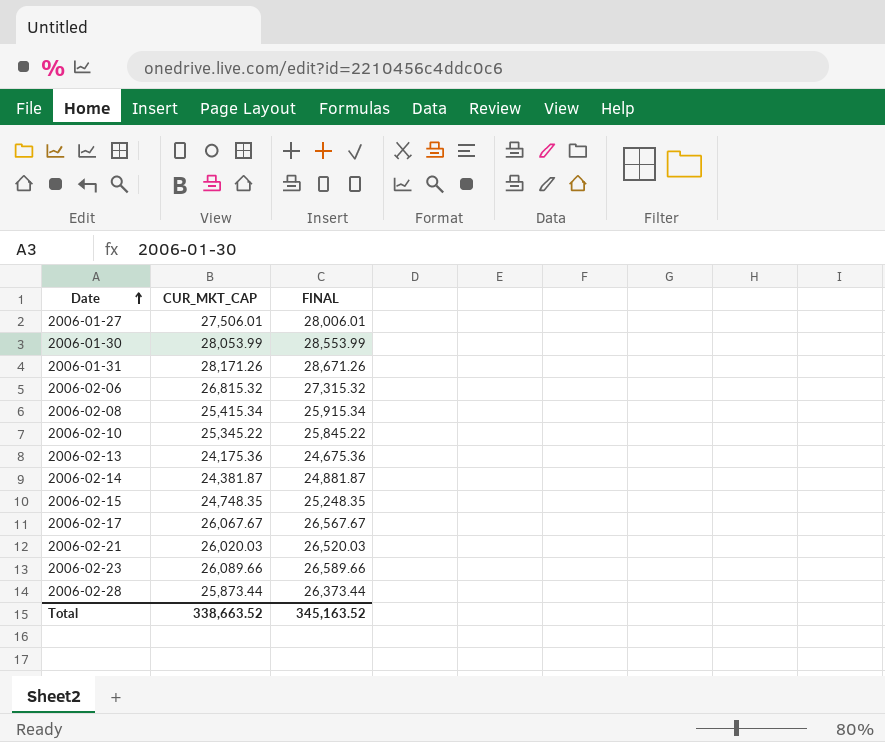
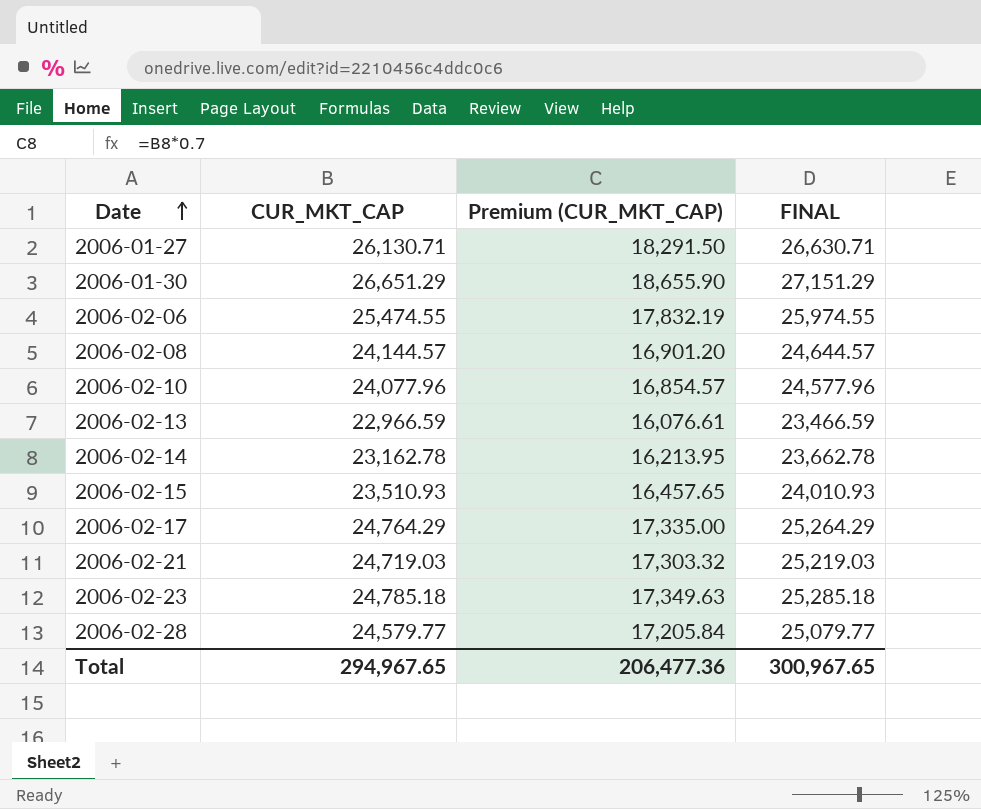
column Premium (CUR_MKT_CAP) | formula: none -> [CUR_MKT_CAP] * 0.7
row 2006-01-31: 28,171.26 | 28,671.26 -> none
2006-01-27 | CUR_MKT_CAP: 27,506.01 -> 26,130.71
2006-01-27 | FINAL: 28,006.01 -> 26,630.71
2006-01-30 | CUR_MKT_CAP: 28,053.99 -> 26,651.29
2006-01-30 | FINAL: 28,553.99 -> 27,151.29
2006-02-06 | CUR_MKT_CAP: 26,815.32 -> 25,474.55
2006-02-06 | FINAL: 27,315.32 -> 25,974.55
2006-02-08 | CUR_MKT_CAP: 25,415.34 -> 24,144.57
2006-02-08 | FINAL: 25,915.34 -> 24,644.57
2006-02-10 | CUR_MKT_CAP: 25,345.22 -> 24,077.96
2006-02-10 | FINAL: 25,845.22 -> 24,577.96
2006-02-13 | CUR_MKT_CAP: 24,175.36 -> 22,966.59
2006-02-13 | FINAL: 24,675.36 -> 23,466.59
2006-02-14 | CUR_MKT_CAP: 24,381.87 -> 23,162.78
2006-02-14 | FINAL: 24,881.87 -> 23,662.78
2006-02-15 | CUR_MKT_CAP: 24,748.35 -> 23,510.93
2006-02-15 | FINAL: 25,248.35 -> 24,010.93
2006-02-17 | CUR_MKT_CAP: 26,067.67 -> 24,764.29
2006-02-17 | FINAL: 26,567.67 -> 25,264.29
2006-02-21 | CUR_MKT_CAP: 26,020.03 -> 24,719.03
2006-02-21 | FINAL: 26,520.03 -> 25,219.03
2006-02-23 | CUR_MKT_CAP: 26,089.66 -> 24,785.18
2006-02-23 | FINAL: 26,589.66 -> 25,285.18
2006-02-28 | CUR_MKT_CAP: 25,873.44 -> 24,579.77
2006-02-28 | FINAL: 26,373.44 -> 25,079.77
Total | CUR_MKT_CAP: 338,663.52 -> 294,967.65
Total | FINAL: 345,163.52 -> 300,967.65

